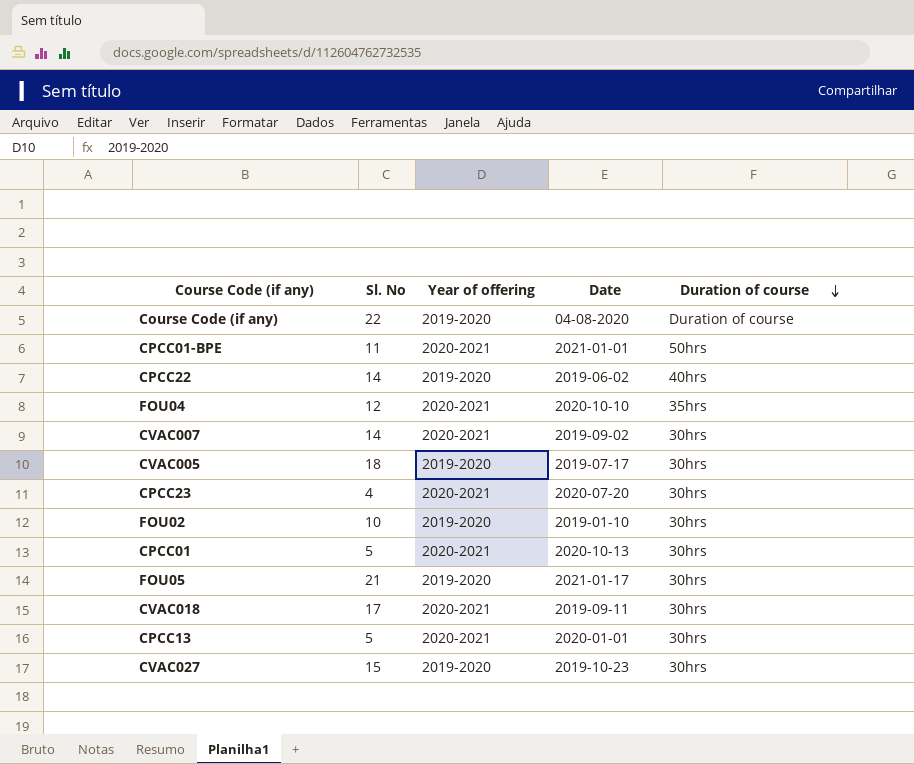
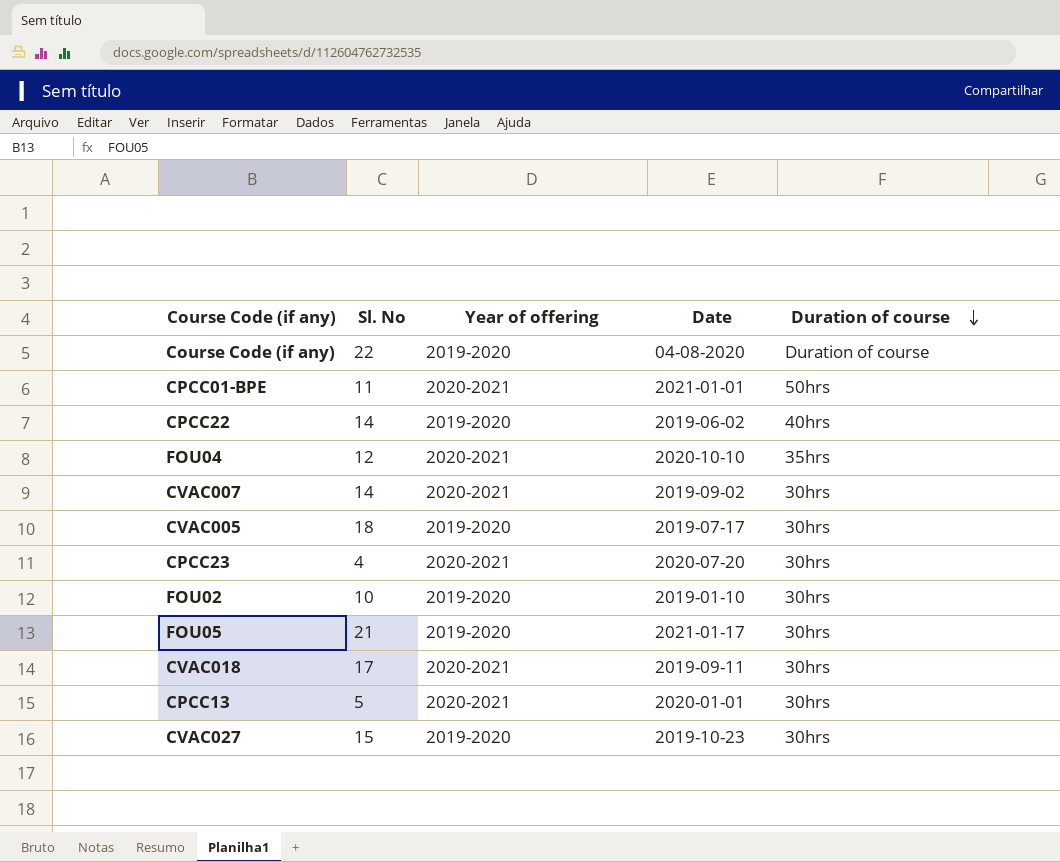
row CPCC01: 5 | 2020-2021 | 2020-10-13 | 30hrs -> none

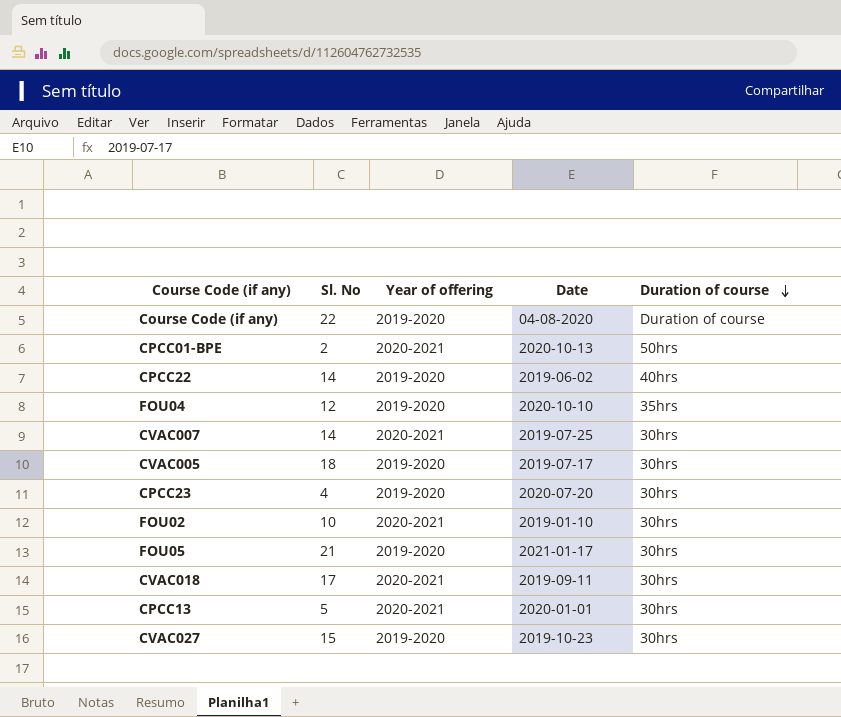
CPCC01-BPE | Sl. No: 11 -> 2
CPCC01-BPE | Date: 2021-01-01 -> 2020-10-13
FOU04 | Year of offering: 2020-2021 -> 2019-2020
CVAC007 | Date: 2019-09-02 -> 2019-07-25
CPCC23 | Year of offering: 2020-2021 -> 2019-2020
FOU02 | Year of offering: 2019-2020 -> 2020-2021

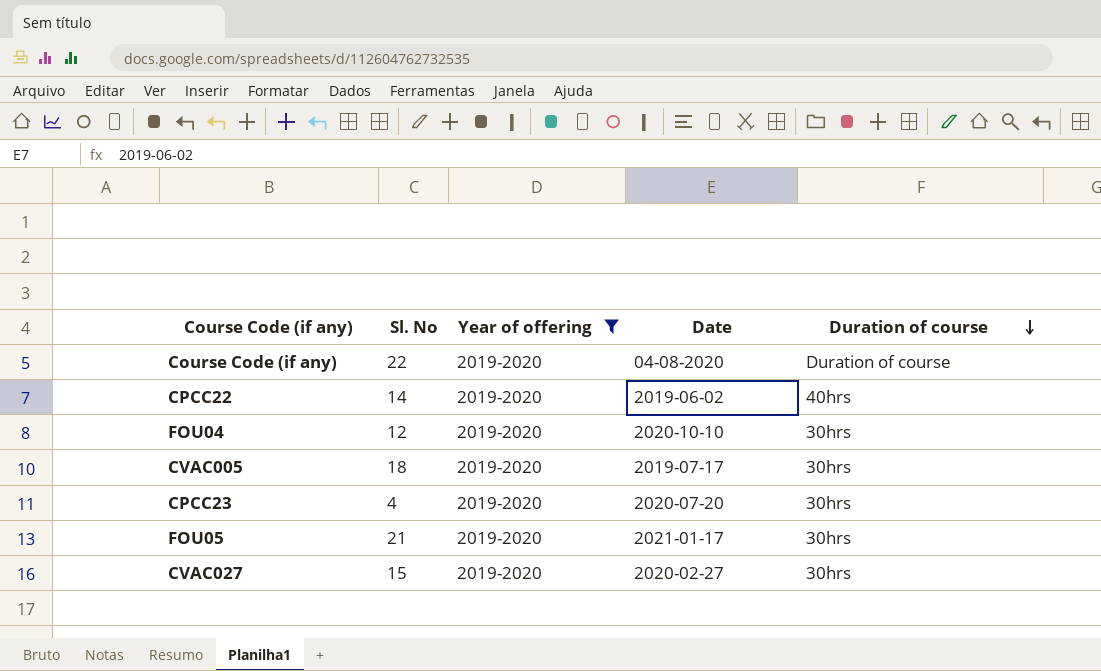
filter: none -> Year of offering = 2019-2020
FOU04 | Duration of course: 35hrs -> 30hrs
CVAC027 | Date: 2019-10-23 -> 2020-02-27

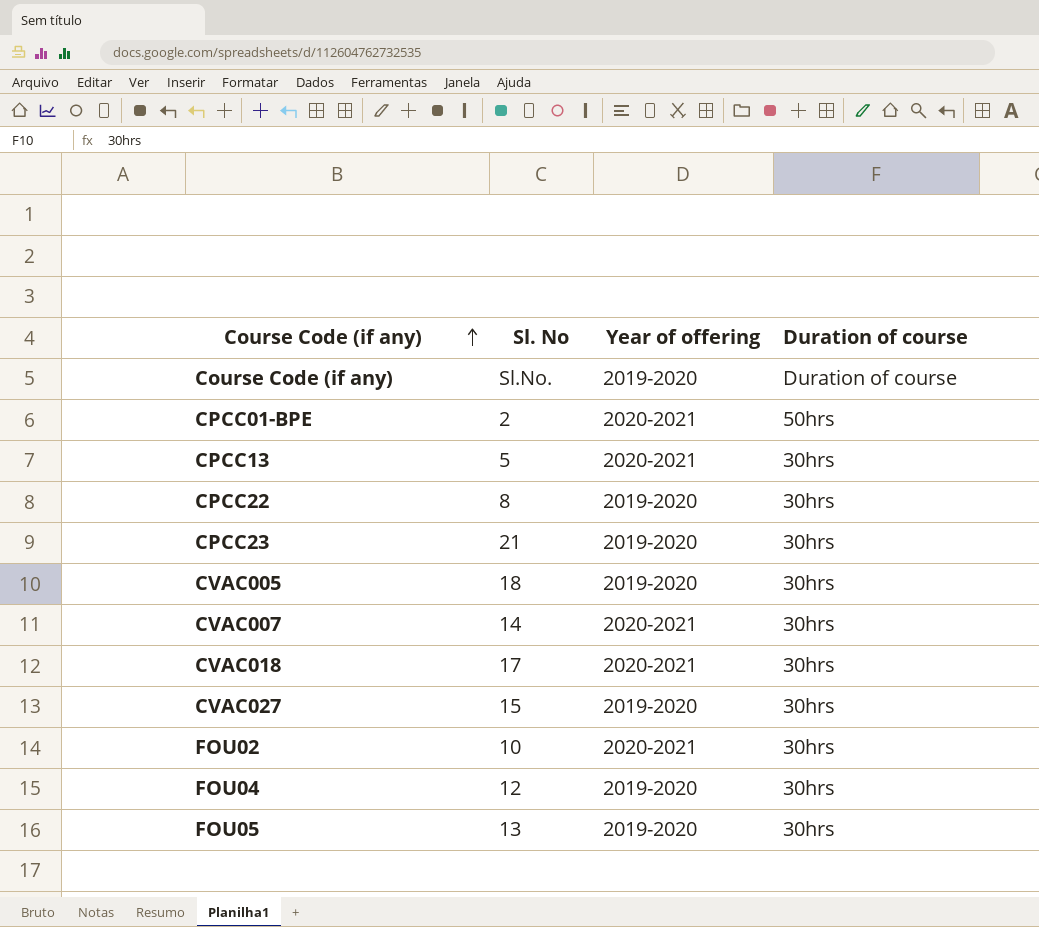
filter: Year of offering = 2019-2020 -> none
row order: Duration of course descending -> Course Code (if any) ascending
column Date | position: 4 -> none
Course Code (if any) | Sl. No: 22 -> Sl.No.
CPCC22 | Sl. No: 14 -> 8
CPCC22 | Duration of course: 40hrs -> 30hrs
CPCC23 | Sl. No: 4 -> 21
FOU05 | Sl. No: 21 -> 13

